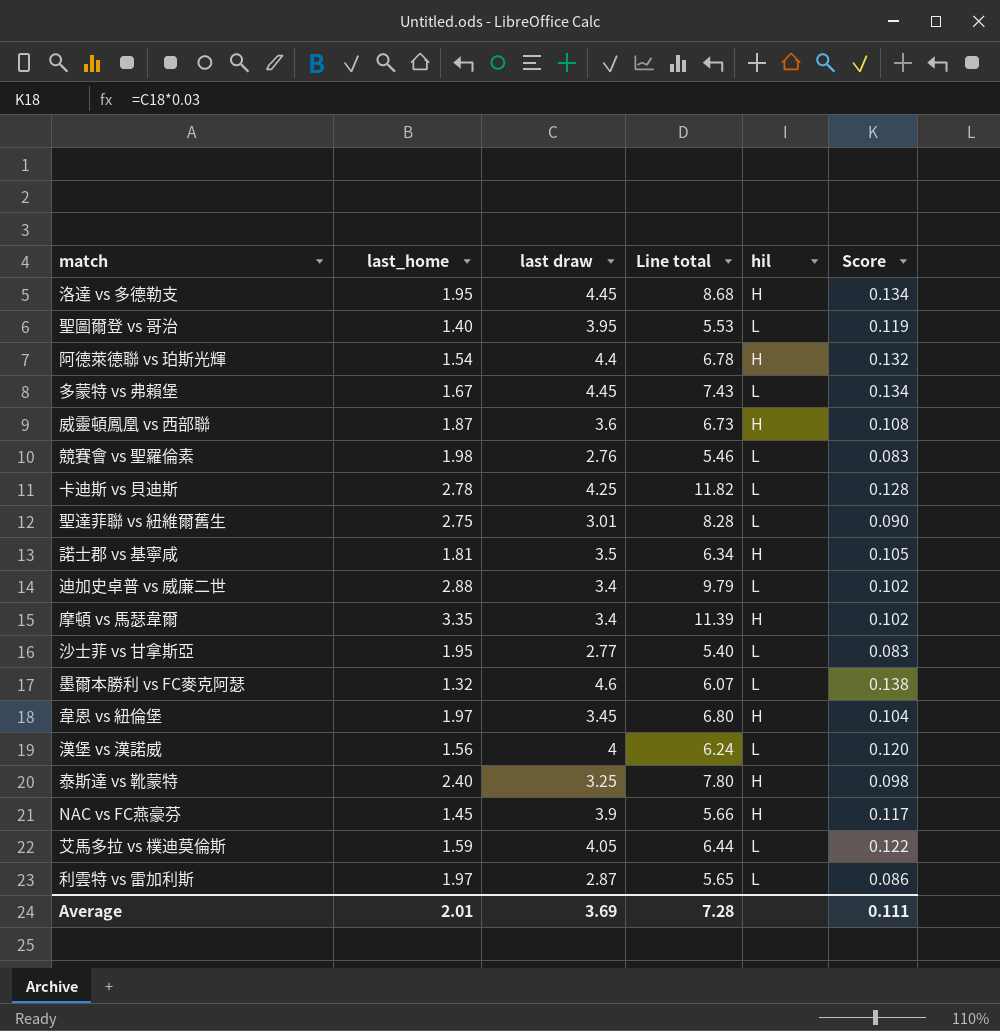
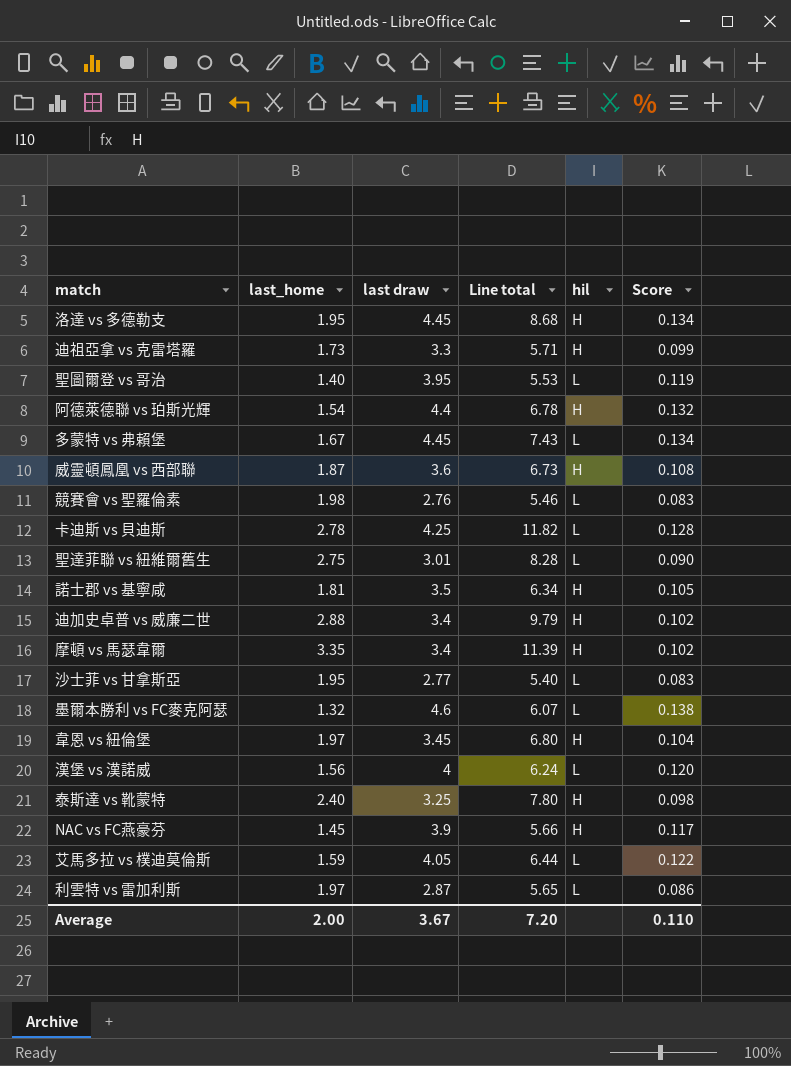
row 迪祖亞拿 vs 克雷塔羅: none -> 1.73 | 3.3 | 5.71 | H | 0.099
迪加史卓普 vs 威廉二世 | hil: L -> H
Average | last_home: 2.01 -> 2.00
Average | last draw: 3.69 -> 3.67
Average | Line total: 7.28 -> 7.20
Average | Score: 0.111 -> 0.110

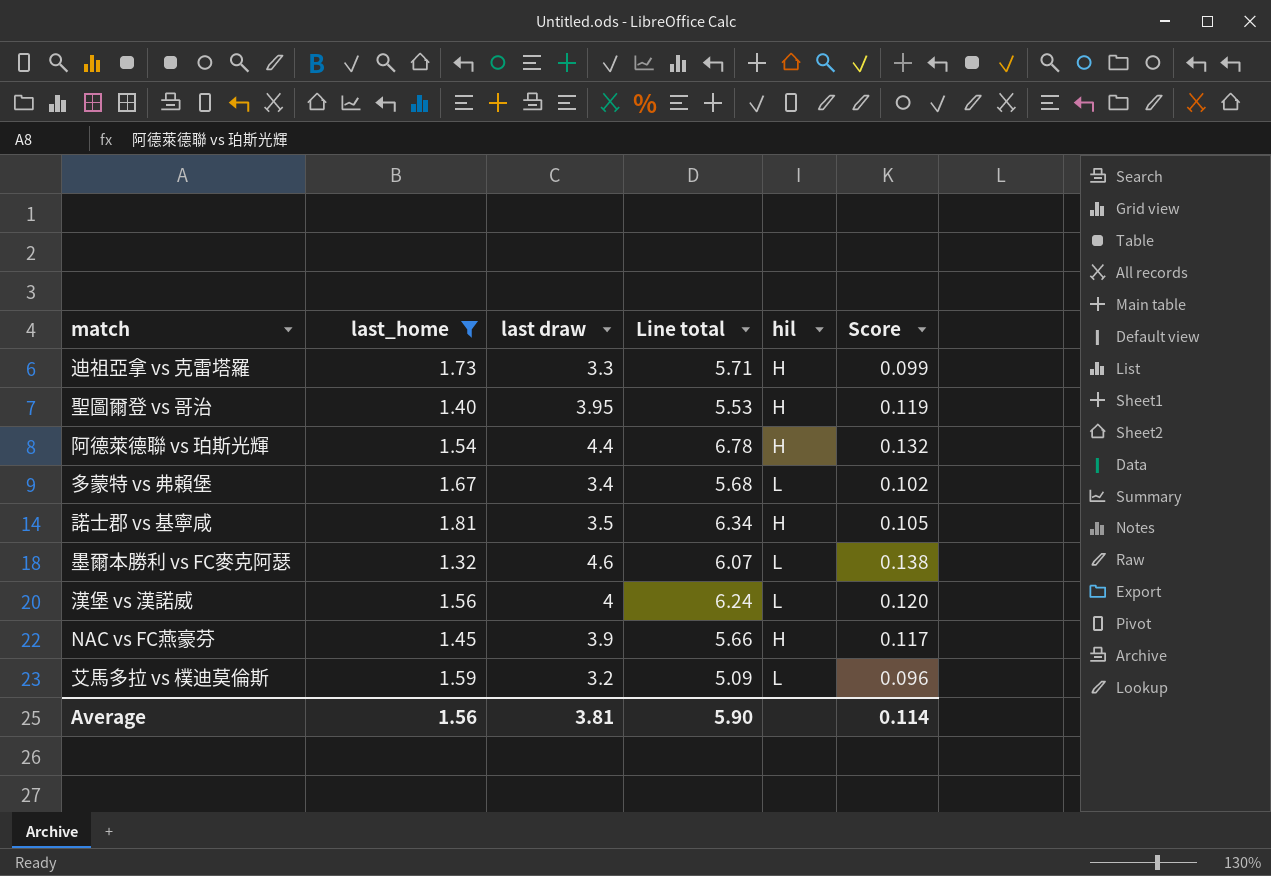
filter: none -> last_home <= 1.81
聖圖爾登 vs 哥治 | hil: L -> H
多蒙特 vs 弗賴堡 | last draw: 4.45 -> 3.4
多蒙特 vs 弗賴堡 | Line total: 7.43 -> 5.68
多蒙特 vs 弗賴堡 | Score: 0.134 -> 0.102
艾馬多拉 vs 樸迪莫倫斯 | last draw: 4.05 -> 3.2
艾馬多拉 vs 樸迪莫倫斯 | Line total: 6.44 -> 5.09
艾馬多拉 vs 樸迪莫倫斯 | Score: 0.122 -> 0.096
Average | last_home: 2.00 -> 1.56
Average | last draw: 3.67 -> 3.81
Average | Line total: 7.20 -> 5.90
Average | Score: 0.110 -> 0.114

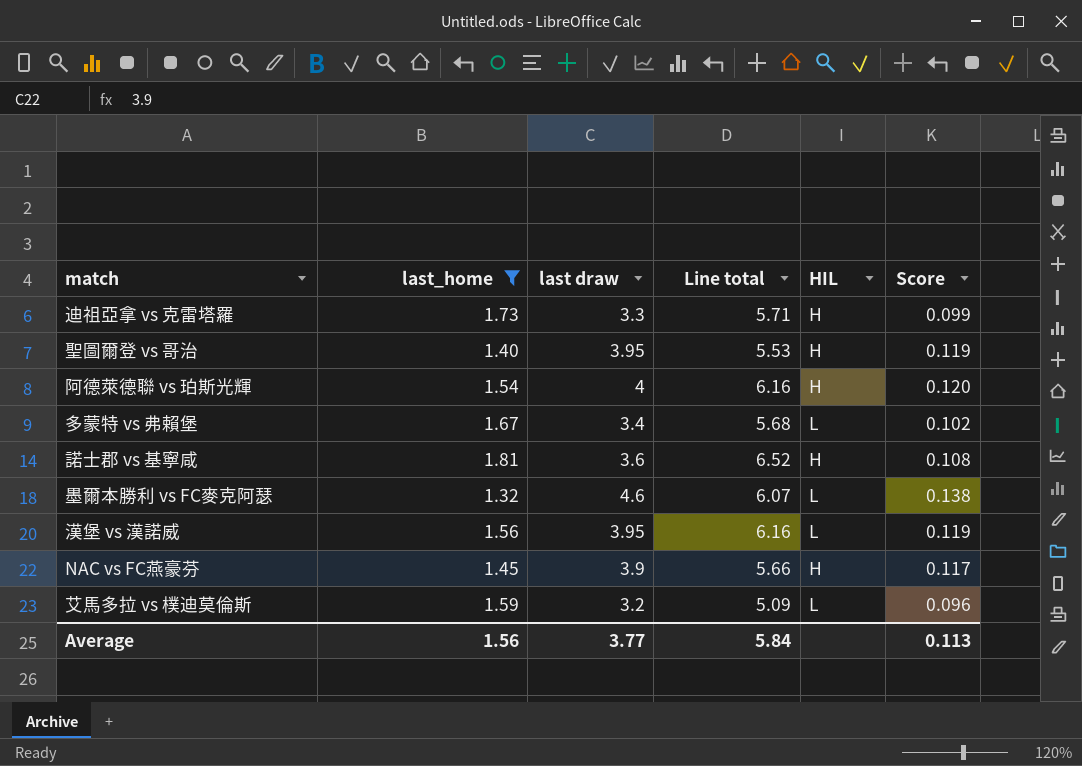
column name: hil -> HIL
阿德萊德聯 vs 珀斯光輝 | last draw: 4.4 -> 4
阿德萊德聯 vs 珀斯光輝 | Line total: 6.78 -> 6.16
阿德萊德聯 vs 珀斯光輝 | Score: 0.132 -> 0.120
諾士郡 vs 基寧咸 | last draw: 3.5 -> 3.6
諾士郡 vs 基寧咸 | Line total: 6.34 -> 6.52
諾士郡 vs 基寧咸 | Score: 0.105 -> 0.108
漢堡 vs 漢諾威 | last draw: 4 -> 3.95
漢堡 vs 漢諾威 | Line total: 6.24 -> 6.16
漢堡 vs 漢諾威 | Score: 0.120 -> 0.119
Average | last draw: 3.81 -> 3.77
Average | Line total: 5.90 -> 5.84
Average | Score: 0.114 -> 0.113

